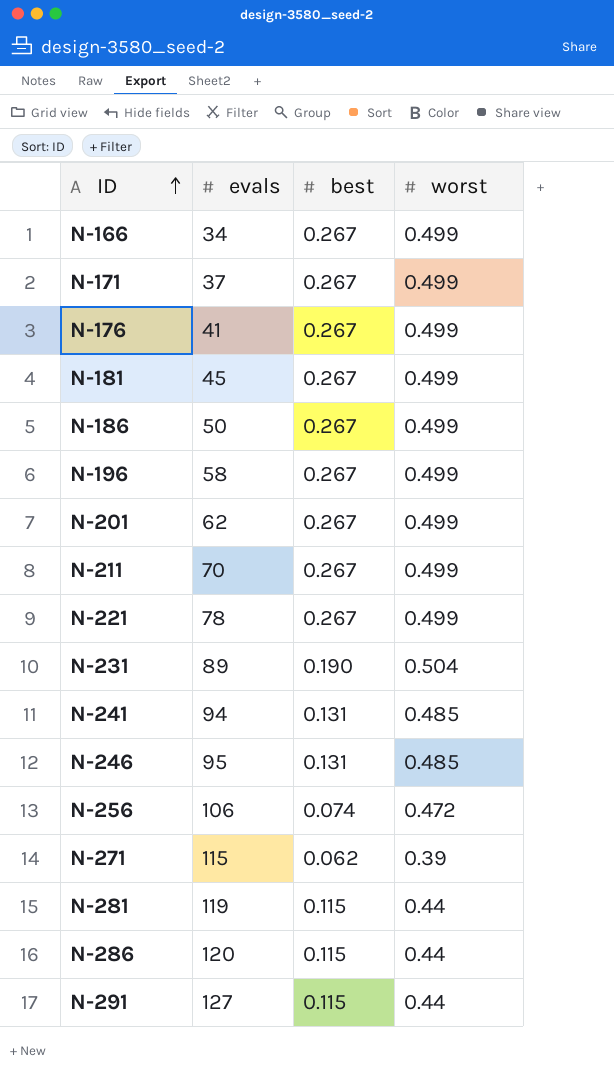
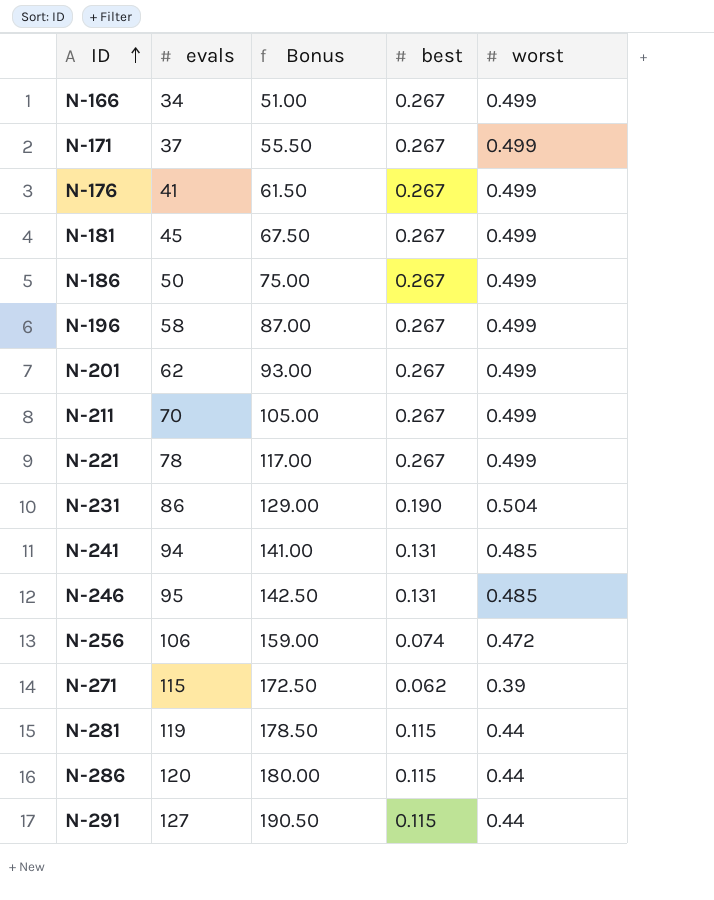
column Bonus | formula: none -> [evals] * 1.5
N-231 | evals: 89 -> 86

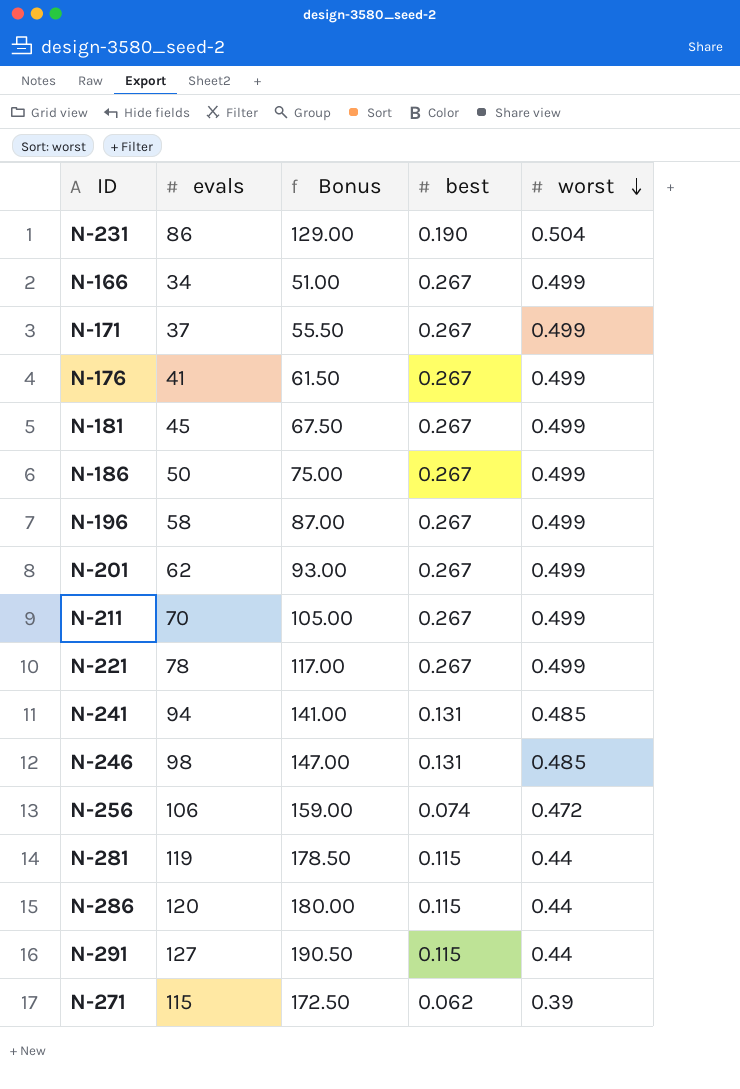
row order: ID ascending -> worst descending
N-246 | evals: 95 -> 98
N-246 | Bonus: 142.50 -> 147.00

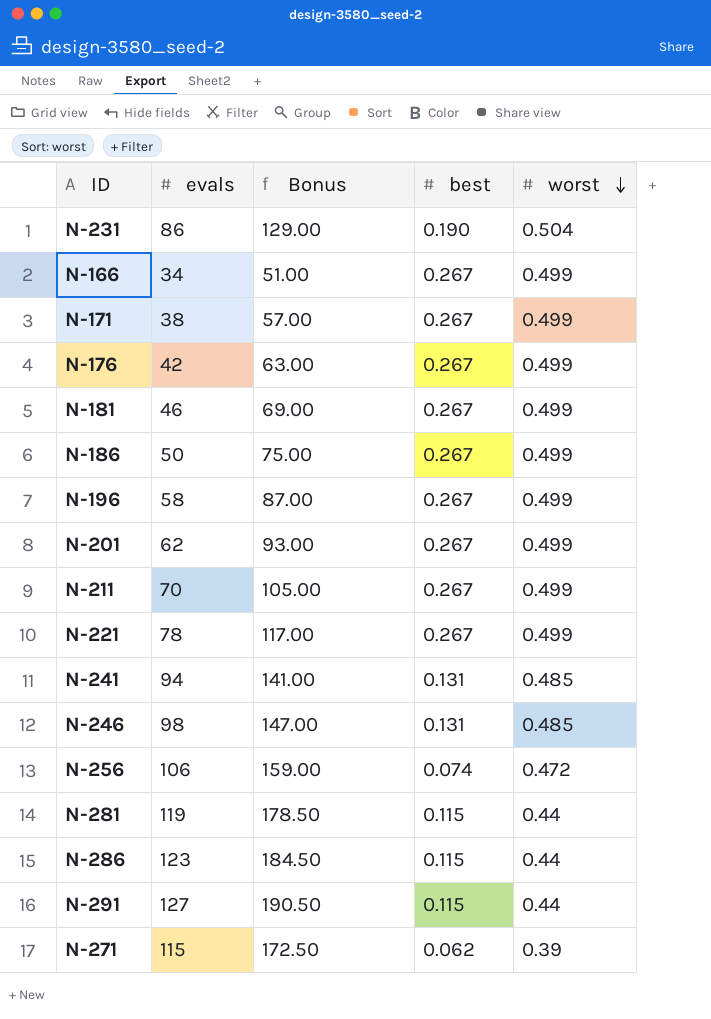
N-171 | evals: 37 -> 38
N-171 | Bonus: 55.50 -> 57.00
N-176 | evals: 41 -> 42
N-176 | Bonus: 61.50 -> 63.00
N-181 | evals: 45 -> 46
N-181 | Bonus: 67.50 -> 69.00
N-286 | evals: 120 -> 123
N-286 | Bonus: 180.00 -> 184.50

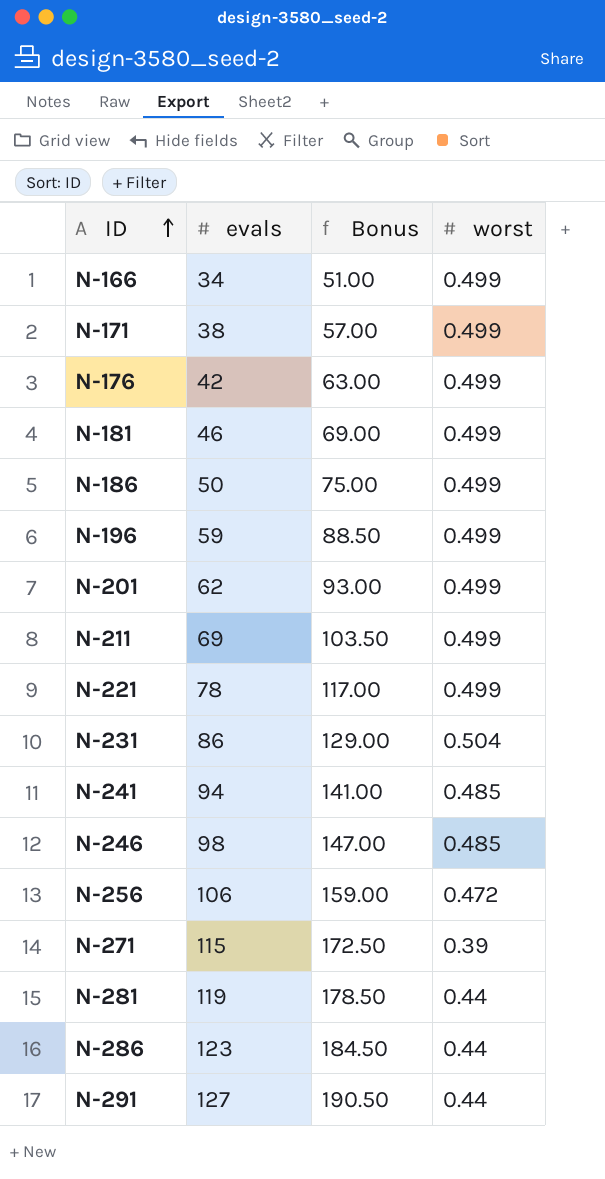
row order: worst descending -> ID ascending
column best | position: 4 -> none
N-196 | evals: 58 -> 59
N-196 | Bonus: 87.00 -> 88.50
N-211 | evals: 70 -> 69
N-211 | Bonus: 105.00 -> 103.50

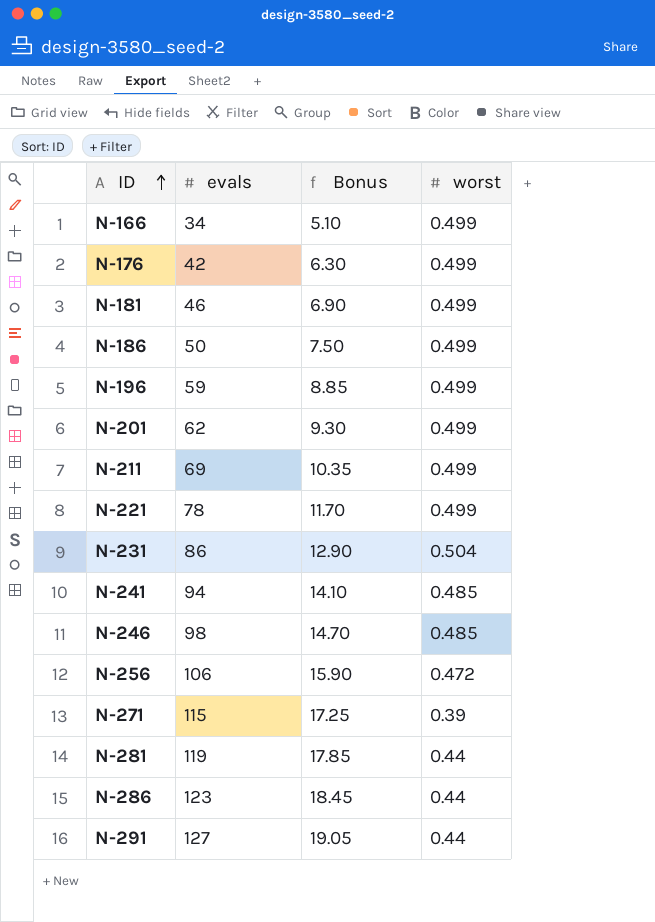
column Bonus | formula: [evals] * 1.5 -> [evals] * 0.15
row N-171: 38 | 57.00 | 0.499 -> none

